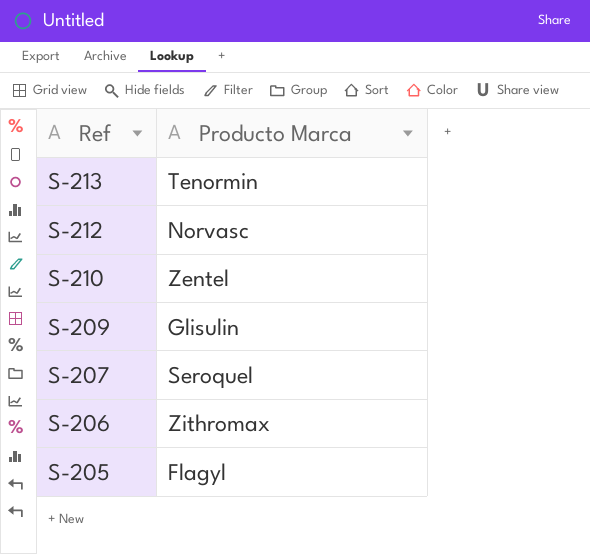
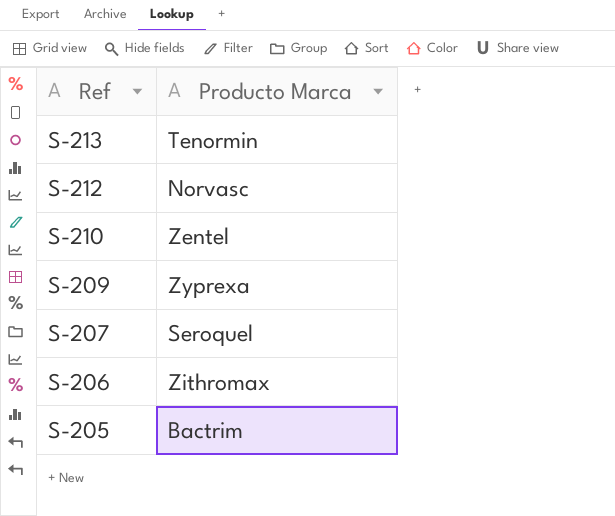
S-209 | Producto Marca: Glisulin -> Zyprexa
S-205 | Producto Marca: Flagyl -> Bactrim

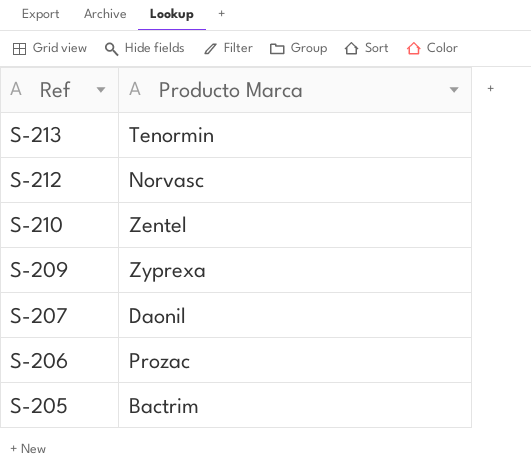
S-207 | Producto Marca: Seroquel -> Daonil
S-206 | Producto Marca: Zithromax -> Prozac

